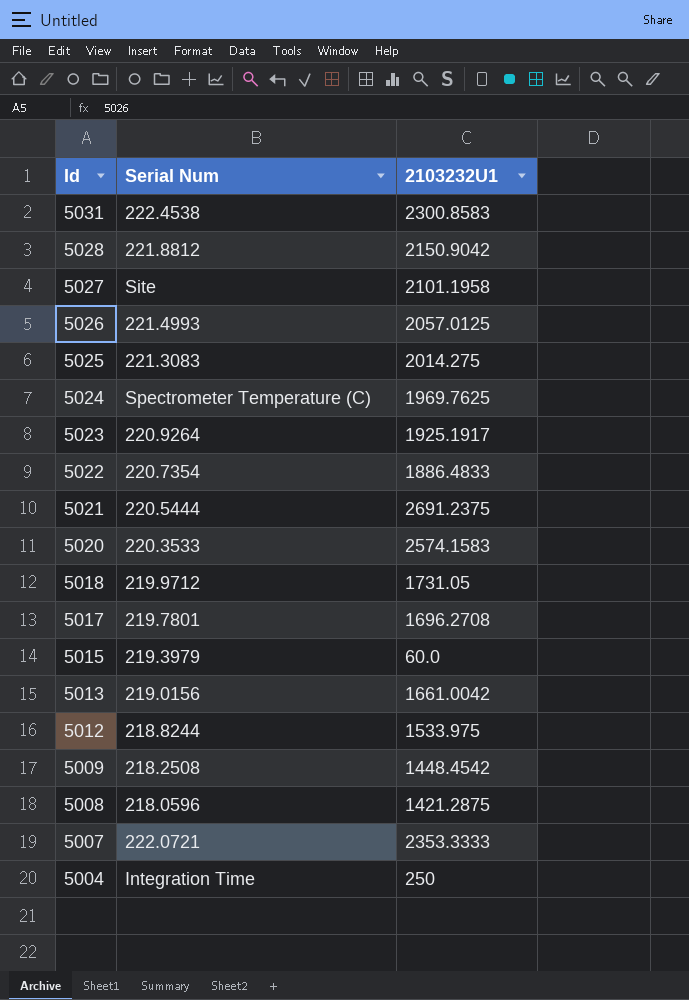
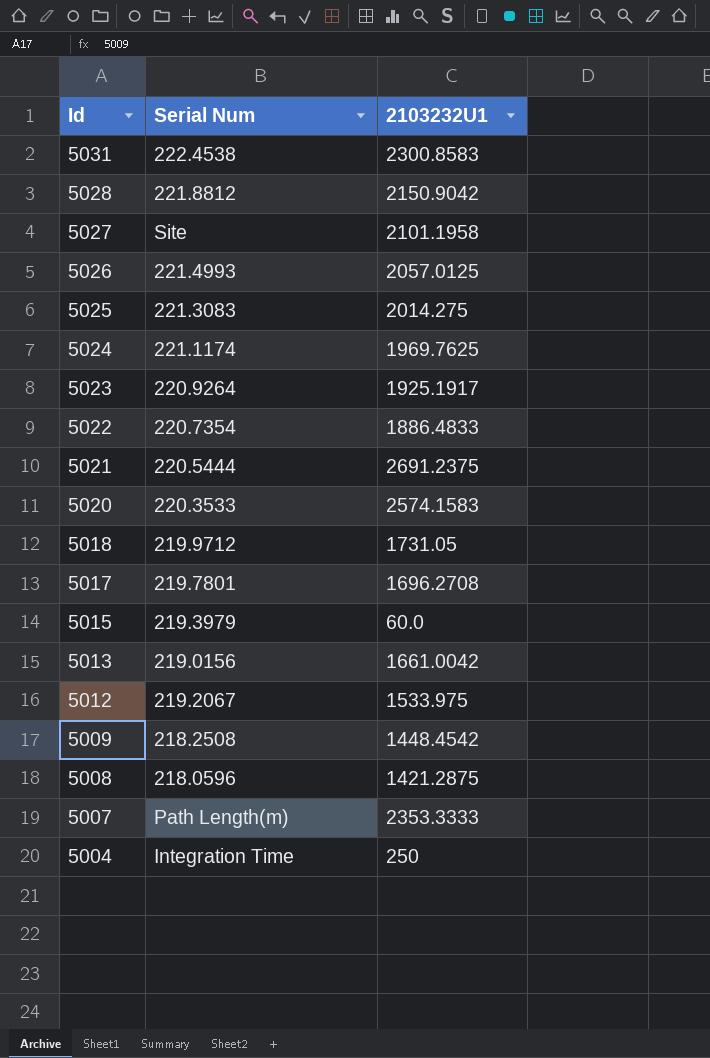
5024 | Serial Num: Spectrometer Temperature (C) -> 221.1174
5012 | Serial Num: 218.8244 -> 219.2067
5007 | Serial Num: 222.0721 -> Path Length(m)

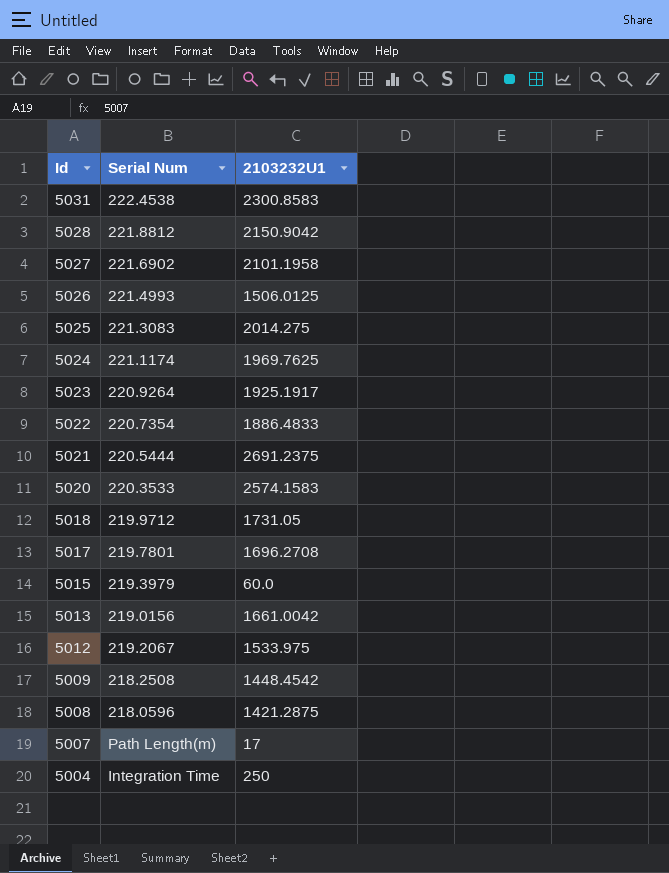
5027 | Serial Num: Site -> 221.6902
5026 | 2103232U1: 2057.0125 -> 1506.0125
5007 | 2103232U1: 2353.3333 -> 17

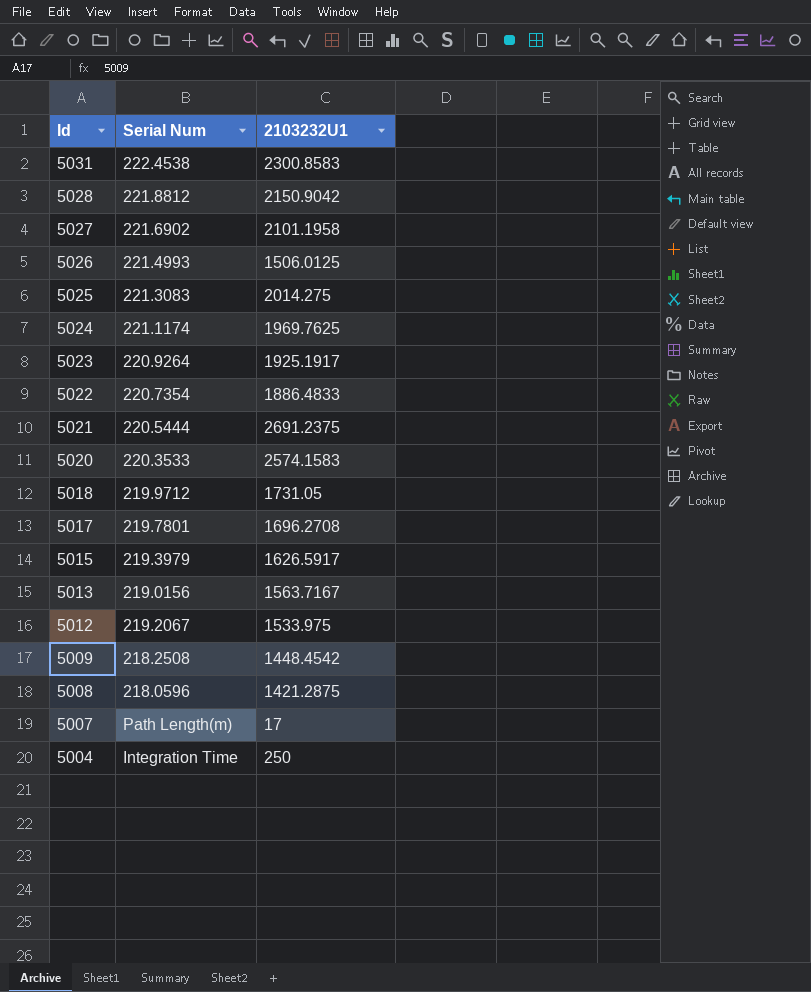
5015 | 2103232U1: 60.0 -> 1626.5917
5013 | 2103232U1: 1661.0042 -> 1563.7167

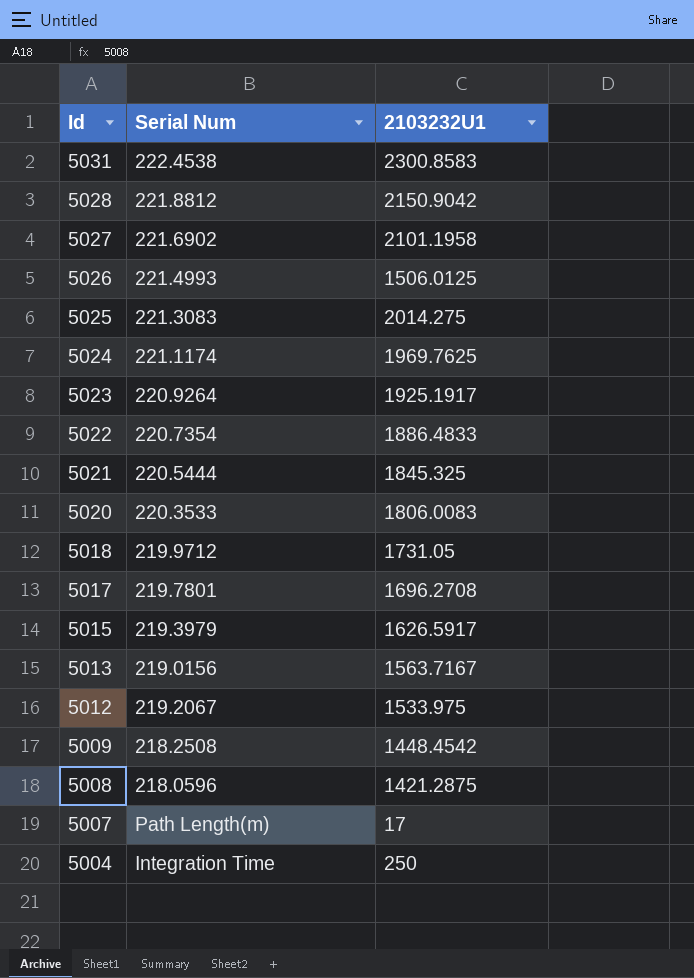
5021 | 2103232U1: 2691.2375 -> 1845.325
5020 | 2103232U1: 2574.1583 -> 1806.0083

